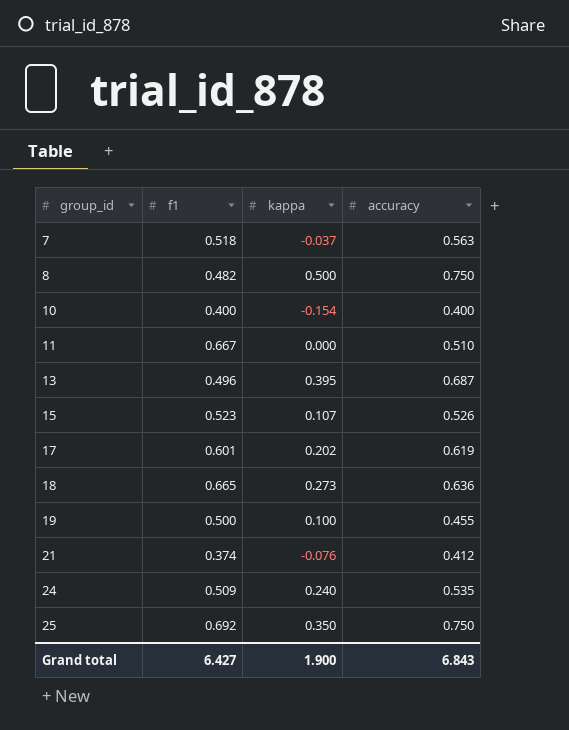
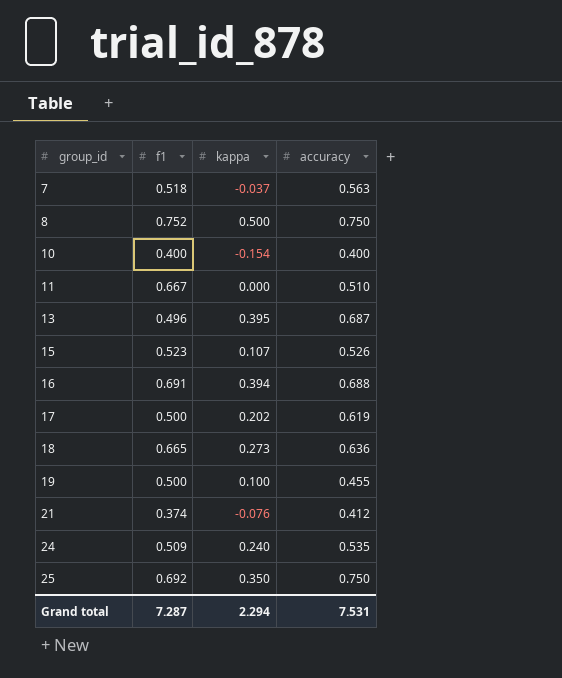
8 | f1: 0.482 -> 0.752
row 16: none -> 0.691 | 0.394 | 0.688
17 | f1: 0.601 -> 0.500
Grand total | f1: 6.427 -> 7.287
Grand total | kappa: 1.900 -> 2.294
Grand total | accuracy: 6.843 -> 7.531

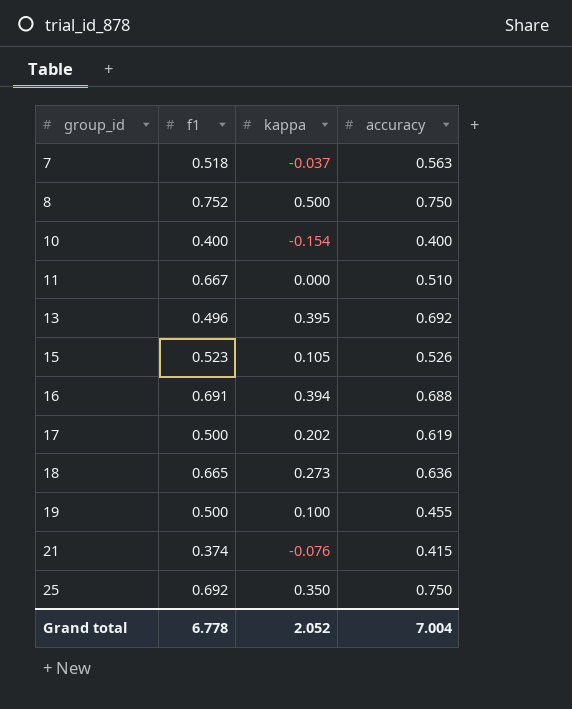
row 24: 0.509 | 0.240 | 0.535 -> none
13 | accuracy: 0.687 -> 0.692
15 | kappa: 0.107 -> 0.105
21 | accuracy: 0.412 -> 0.415
Grand total | f1: 7.287 -> 6.778
Grand total | kappa: 2.294 -> 2.052
Grand total | accuracy: 7.531 -> 7.004

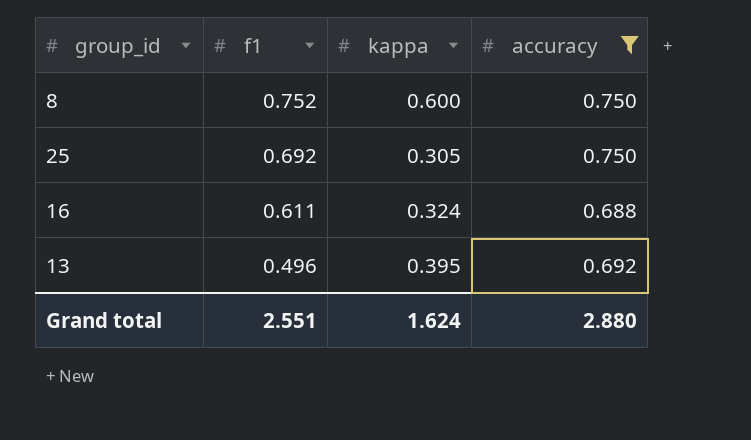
filter: none -> accuracy >= 0.688
row order: group_id ascending -> f1 descending
8 | kappa: 0.500 -> 0.600
25 | kappa: 0.350 -> 0.305
16 | f1: 0.691 -> 0.611
16 | kappa: 0.394 -> 0.324
Grand total | f1: 6.778 -> 2.551
Grand total | kappa: 2.052 -> 1.624
Grand total | accuracy: 7.004 -> 2.880

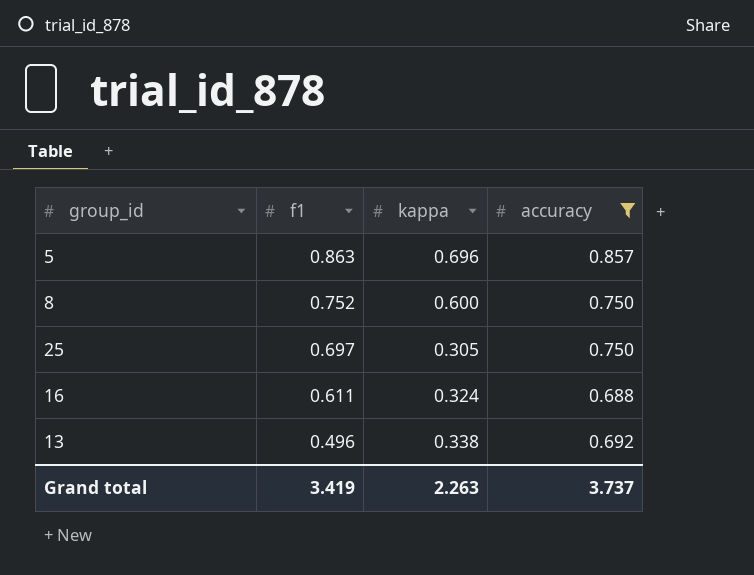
row 5: none -> 0.863 | 0.696 | 0.857
25 | f1: 0.692 -> 0.697
13 | kappa: 0.395 -> 0.338
Grand total | f1: 2.551 -> 3.419
Grand total | kappa: 1.624 -> 2.263
Grand total | accuracy: 2.880 -> 3.737

